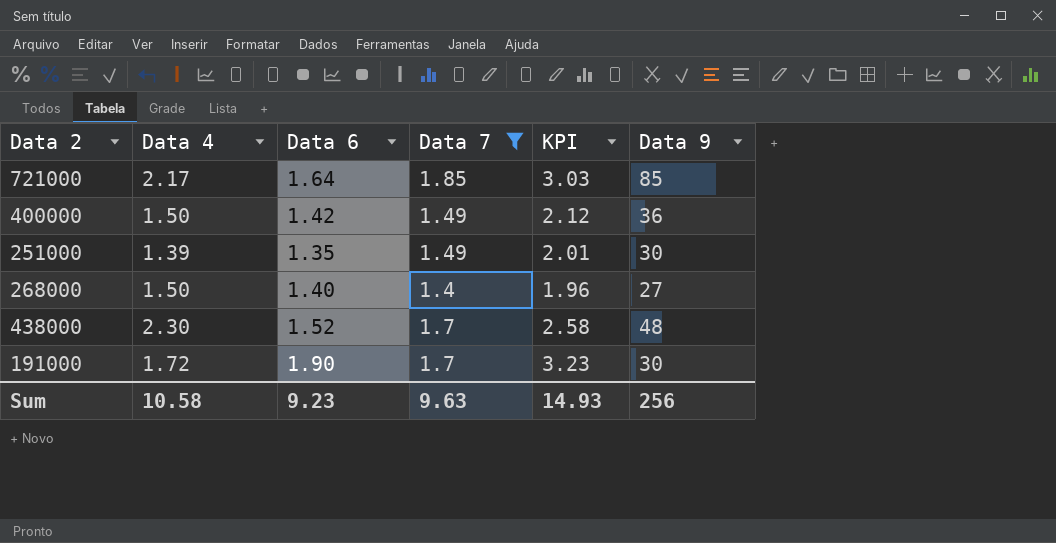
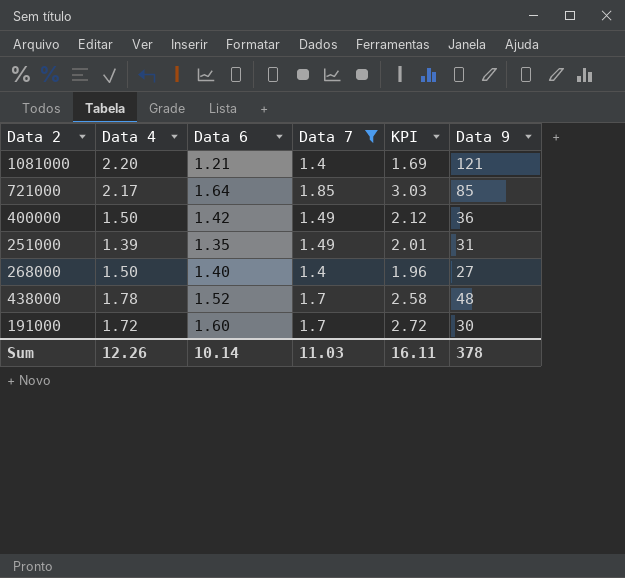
row 1081000: none -> 2.20 | 1.21 | 1.4 | 1.69 | 121
251000 | Data 9: 30 -> 31
438000 | Data 4: 2.30 -> 1.78
191000 | Data 6: 1.90 -> 1.60
191000 | KPI: 3.23 -> 2.72
Sum | Data 4: 10.58 -> 12.26
Sum | Data 6: 9.23 -> 10.14
Sum | Data 7: 9.63 -> 11.03
Sum | KPI: 14.93 -> 16.11
Sum | Data 9: 256 -> 378

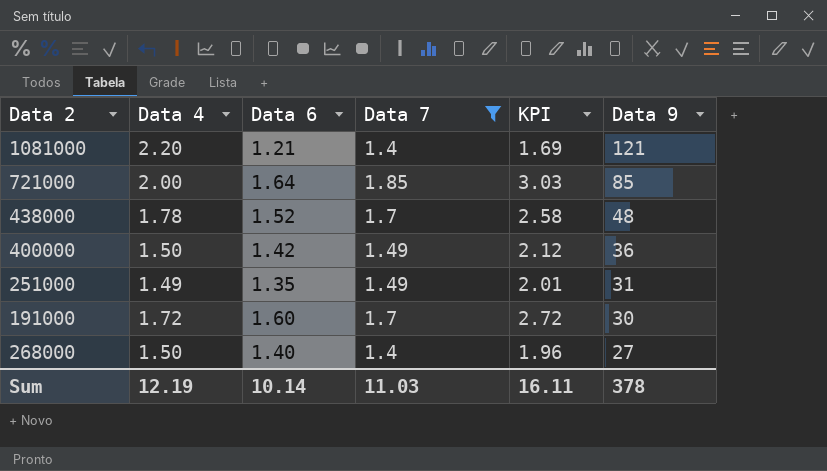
row order: none -> Data 9 descending
721000 | Data 4: 2.17 -> 2.00
251000 | Data 4: 1.39 -> 1.49
Sum | Data 4: 12.26 -> 12.19

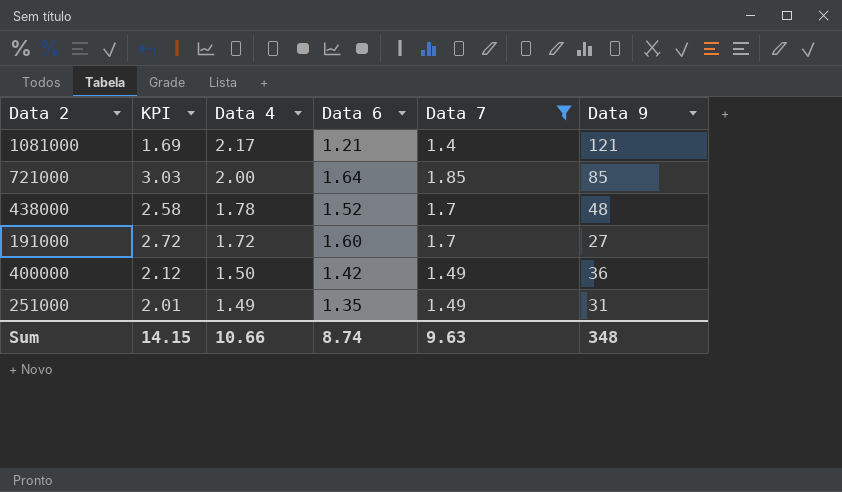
row order: Data 9 descending -> Data 4 descending
column KPI | position: 5 -> 2
row 268000: 1.50 | 1.40 | 1.4 | 1.96 | 27 -> none
1081000 | Data 4: 2.20 -> 2.17
191000 | Data 9: 30 -> 27
Sum | KPI: 16.11 -> 14.15
Sum | Data 4: 12.19 -> 10.66
Sum | Data 6: 10.14 -> 8.74
Sum | Data 7: 11.03 -> 9.63
Sum | Data 9: 378 -> 348

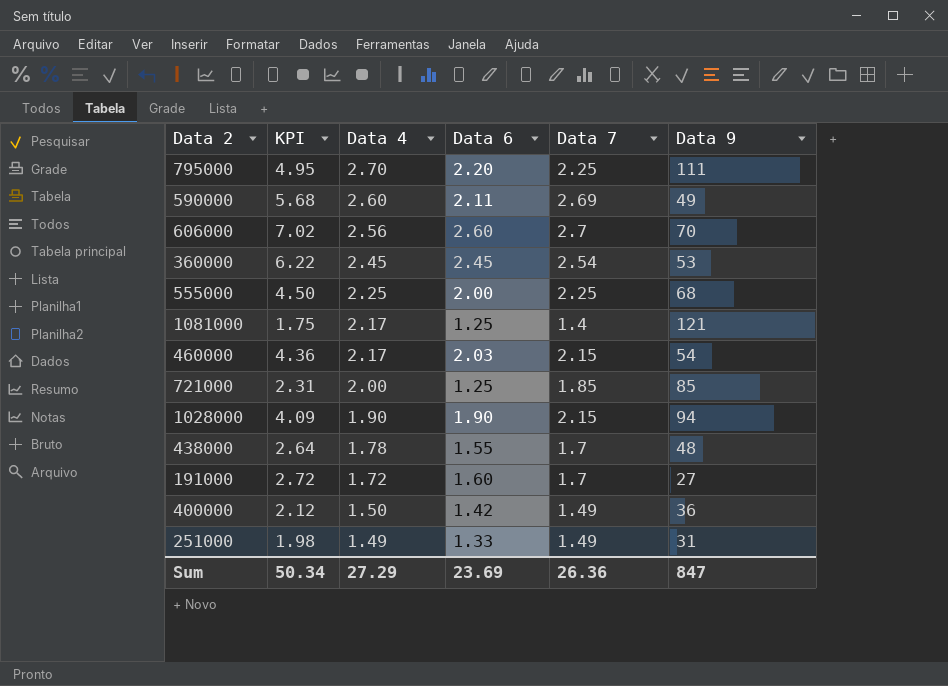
filter: Data 7 <= 1.85 -> none
1081000 | KPI: 1.69 -> 1.75
1081000 | Data 6: 1.21 -> 1.25
721000 | KPI: 3.03 -> 2.31
721000 | Data 6: 1.64 -> 1.25
438000 | KPI: 2.58 -> 2.64
438000 | Data 6: 1.52 -> 1.55
251000 | KPI: 2.01 -> 1.98
251000 | Data 6: 1.35 -> 1.33
Sum | KPI: 14.15 -> 50.34
Sum | Data 4: 10.66 -> 27.29
Sum | Data 6: 8.74 -> 23.69
Sum | Data 7: 9.63 -> 26.36
Sum | Data 9: 348 -> 847

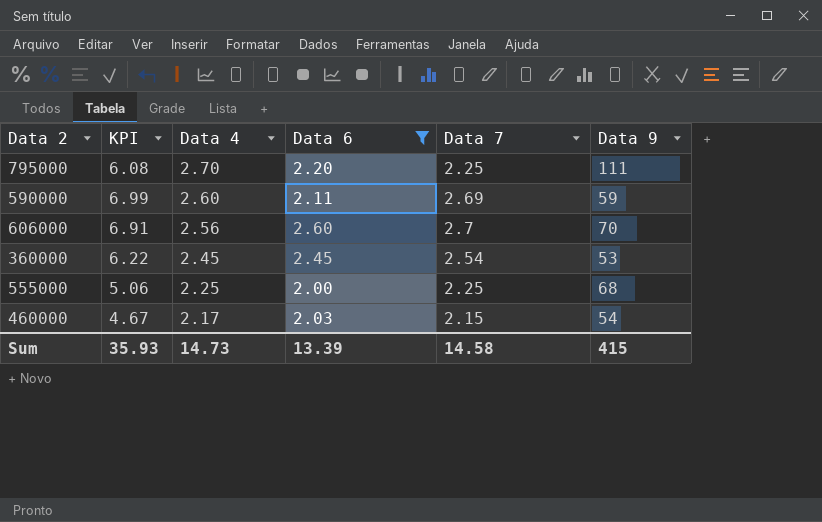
filter: none -> Data 6 >= 2.00
column KPI | formula: [Data 6] * [Data 7] -> [Data 4] * [Data 7]
590000 | Data 9: 49 -> 59
Sum | KPI: 50.34 -> 35.93
Sum | Data 4: 27.29 -> 14.73
Sum | Data 6: 23.69 -> 13.39
Sum | Data 7: 26.36 -> 14.58
Sum | Data 9: 847 -> 415

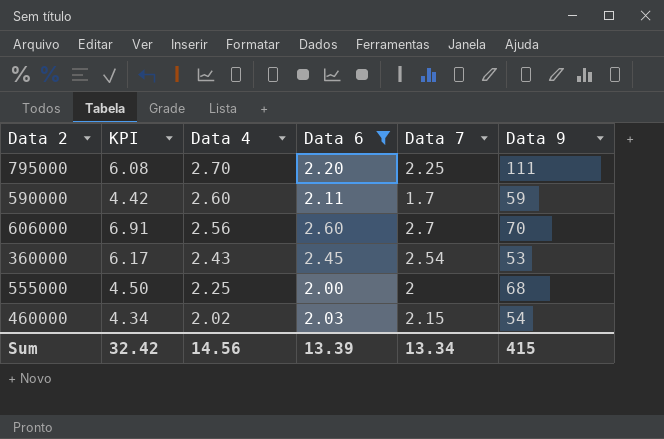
590000 | KPI: 6.99 -> 4.42
590000 | Data 7: 2.69 -> 1.7
360000 | KPI: 6.22 -> 6.17
360000 | Data 4: 2.45 -> 2.43
555000 | KPI: 5.06 -> 4.50
555000 | Data 7: 2.25 -> 2
460000 | KPI: 4.67 -> 4.34
460000 | Data 4: 2.17 -> 2.02
Sum | KPI: 35.93 -> 32.42
Sum | Data 4: 14.73 -> 14.56
Sum | Data 7: 14.58 -> 13.34

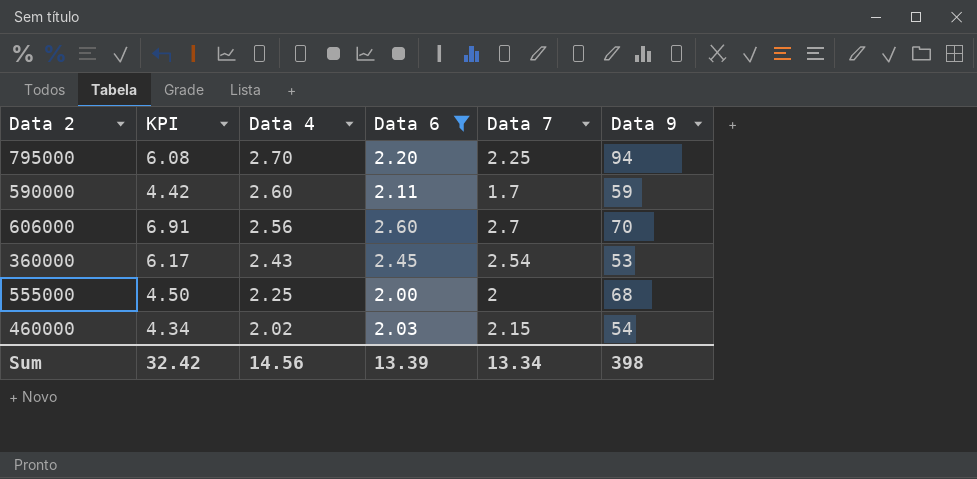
795000 | Data 9: 111 -> 94
Sum | Data 9: 415 -> 398

